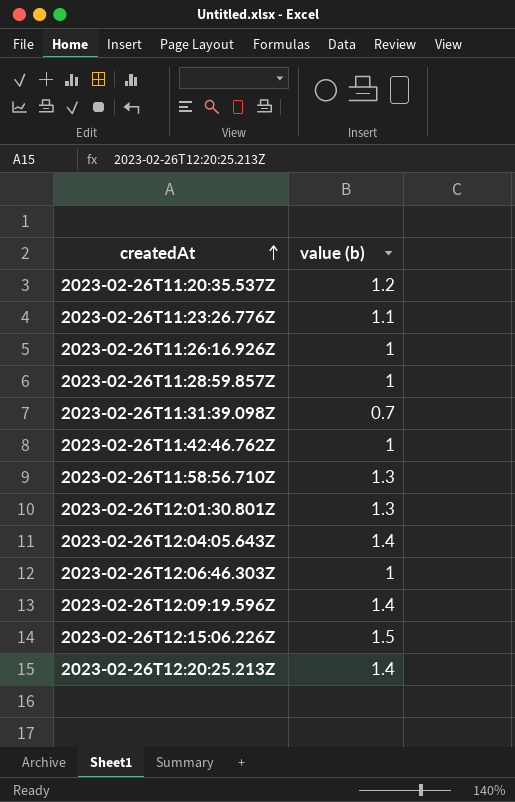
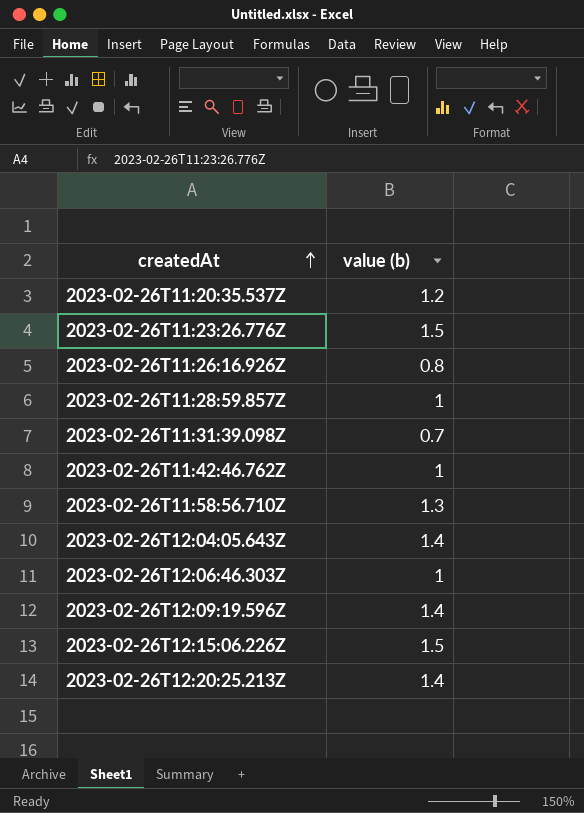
row 2023-02-26T12:01:30.801Z: 1.3 -> none
2023-02-26T11:23:26.776Z | value (b): 1.1 -> 1.5
2023-02-26T11:26:16.926Z | value (b): 1 -> 0.8

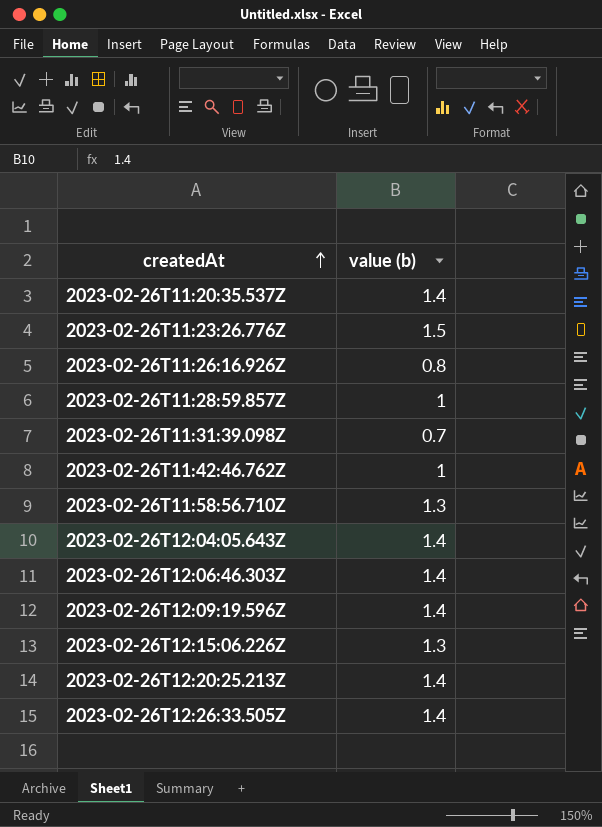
2023-02-26T11:20:35.537Z | value (b): 1.2 -> 1.4
2023-02-26T12:06:46.303Z | value (b): 1 -> 1.4
2023-02-26T12:15:06.226Z | value (b): 1.5 -> 1.3
row 2023-02-26T12:26:33.505Z: none -> 1.4

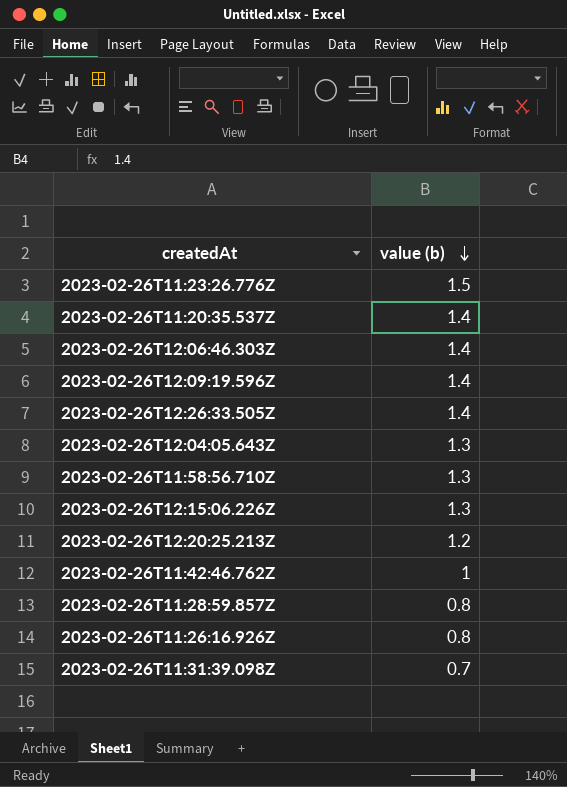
row order: createdAt ascending -> value (b) descending
2023-02-26T12:04:05.643Z | value (b): 1.4 -> 1.3
2023-02-26T12:20:25.213Z | value (b): 1.4 -> 1.2
2023-02-26T11:28:59.857Z | value (b): 1 -> 0.8

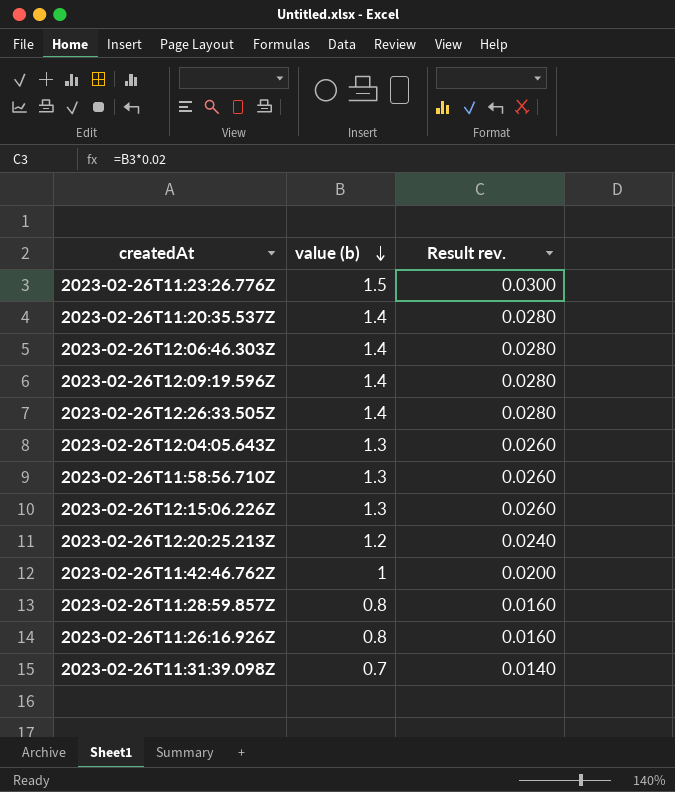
column Result rev. | formula: none -> [value (b)] * 0.02

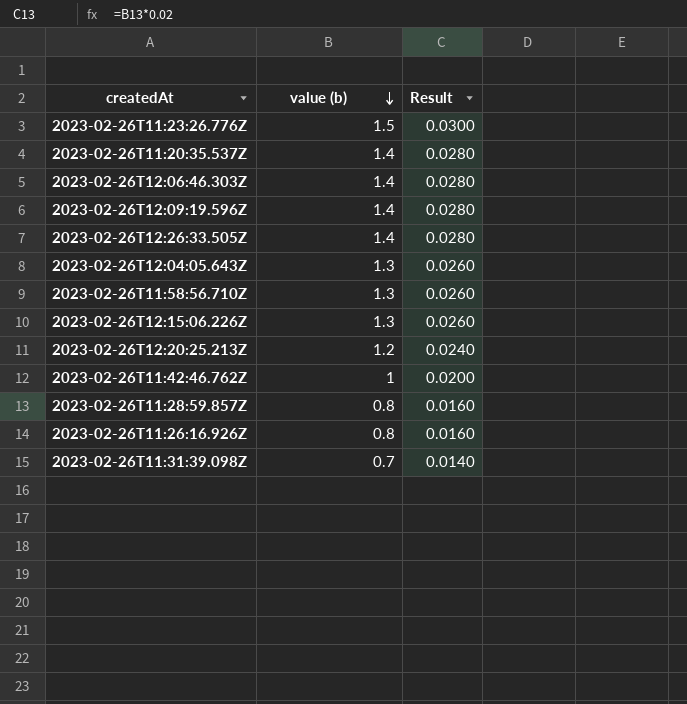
column name: Result rev. -> Result

